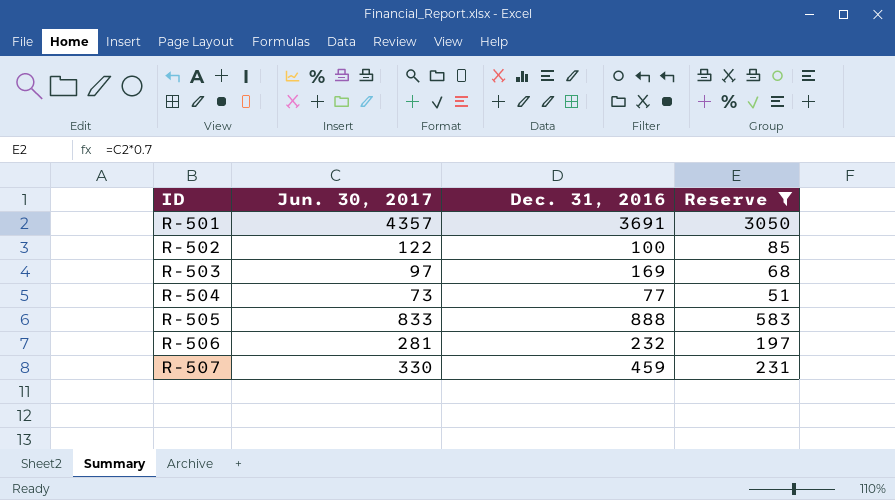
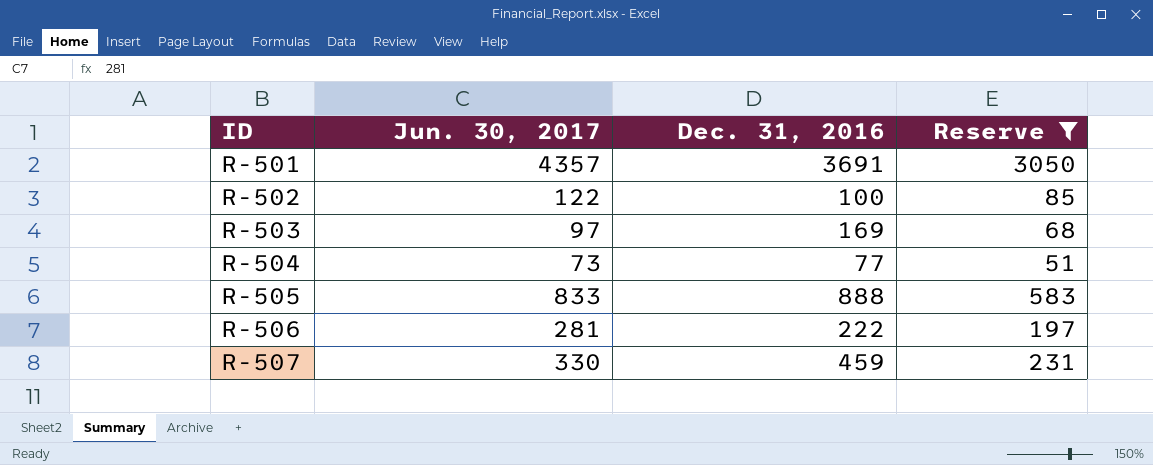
R-506 | Dec. 31, 2016: 232 -> 222

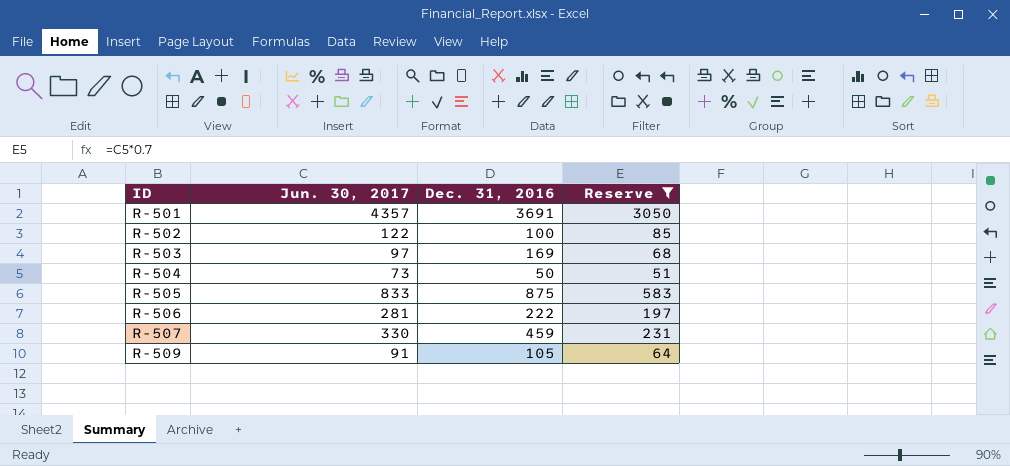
R-504 | Dec. 31, 2016: 77 -> 50
R-505 | Dec. 31, 2016: 888 -> 875
row R-509: none -> 91 | 105 | 64

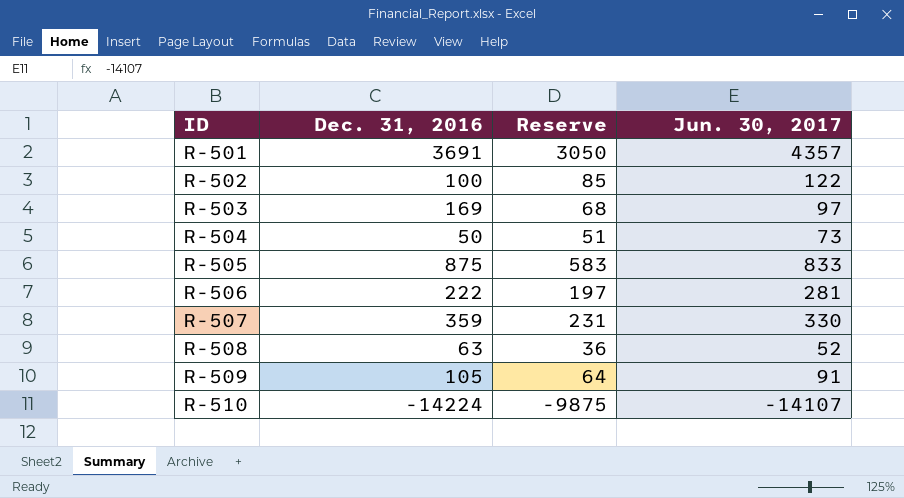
filter: Reserve >= 51 -> none
column Jun. 30, 2017 | position: 2 -> 4
R-507 | Dec. 31, 2016: 459 -> 359

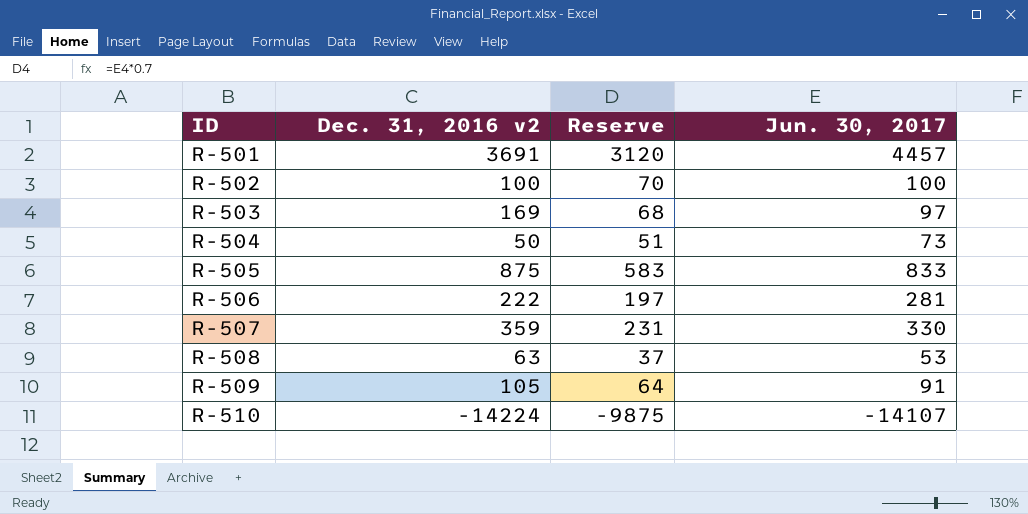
column name: Dec. 31, 2016 -> Dec. 31, 2016 v2
R-501 | Reserve: 3050 -> 3120
R-501 | Jun. 30, 2017: 4357 -> 4457
R-502 | Reserve: 85 -> 70
R-502 | Jun. 30, 2017: 122 -> 100
R-508 | Reserve: 36 -> 37
R-508 | Jun. 30, 2017: 52 -> 53

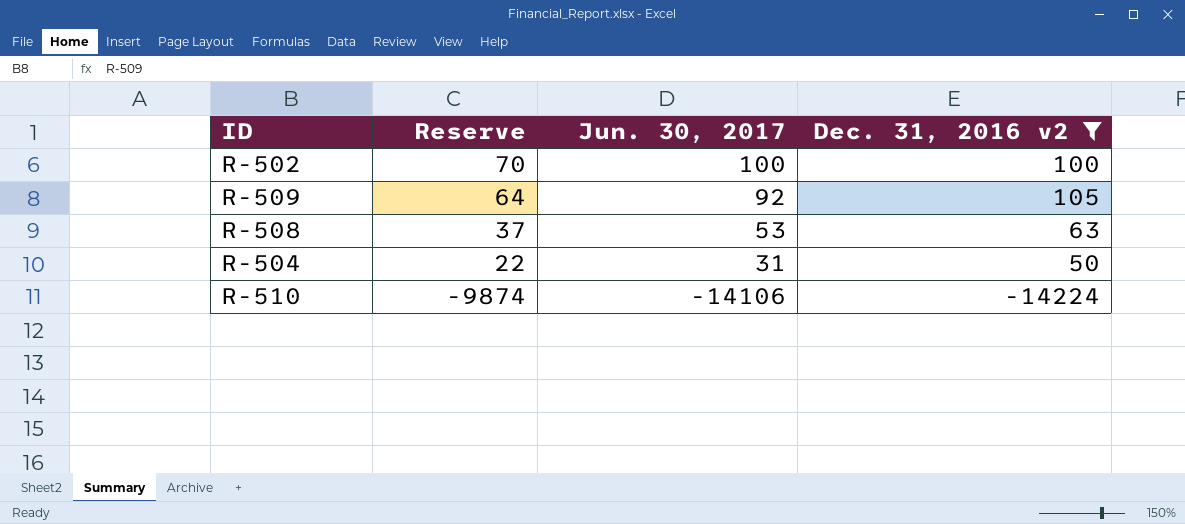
filter: none -> Dec. 31, 2016 v2 <= 105
row order: ID ascending -> Reserve descending
column Dec. 31, 2016 v2 | position: 2 -> 4
R-509 | Jun. 30, 2017: 91 -> 92
R-504 | Reserve: 51 -> 22
R-504 | Jun. 30, 2017: 73 -> 31
R-510 | Reserve: -9875 -> -9874
R-510 | Jun. 30, 2017: -14107 -> -14106

